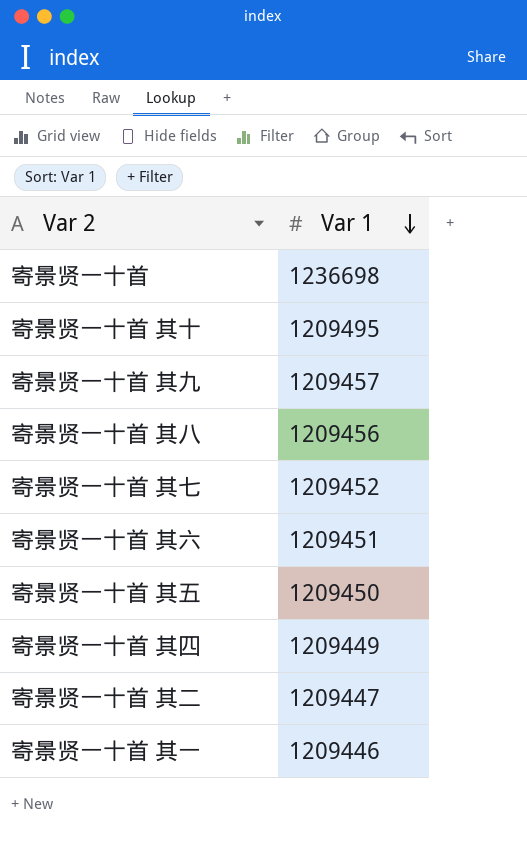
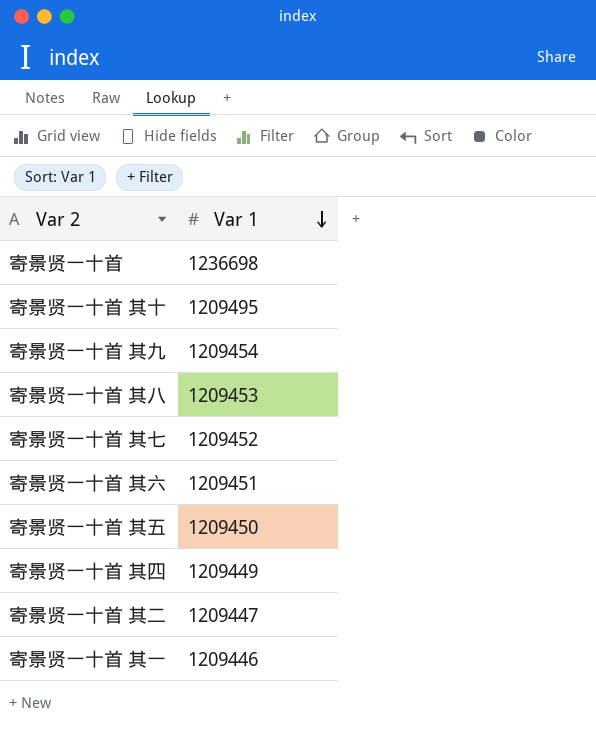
寄景贤一十首 其九 | Var 1: 1209457 -> 1209454
寄景贤一十首 其八 | Var 1: 1209456 -> 1209453

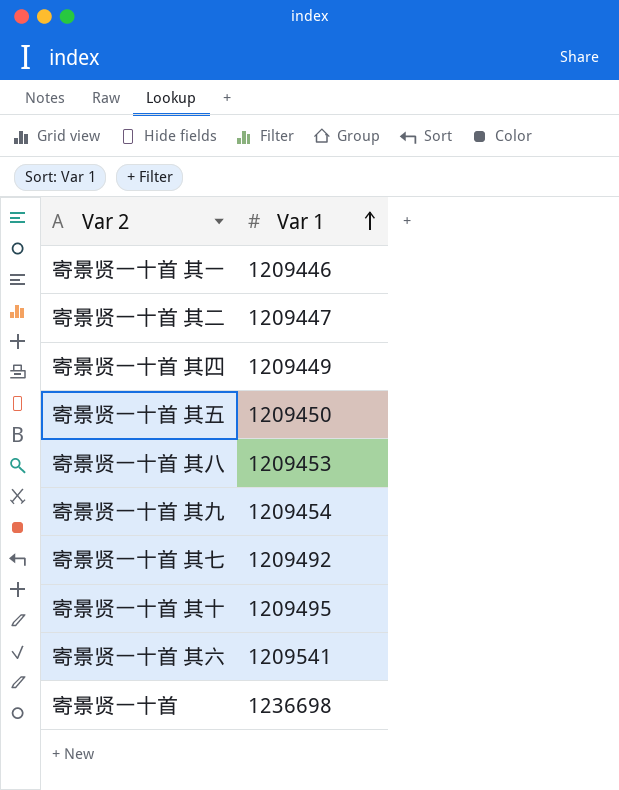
row order: Var 1 descending -> Var 1 ascending
寄景贤一十首 其七 | Var 1: 1209452 -> 1209492
寄景贤一十首 其六 | Var 1: 1209451 -> 1209541

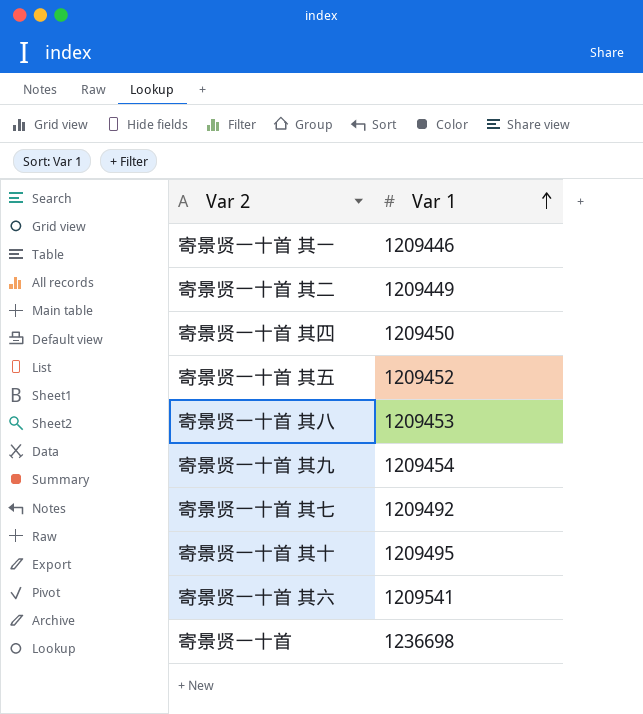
寄景贤一十首 其二 | Var 1: 1209447 -> 1209449
寄景贤一十首 其四 | Var 1: 1209449 -> 1209450
寄景贤一十首 其五 | Var 1: 1209450 -> 1209452

